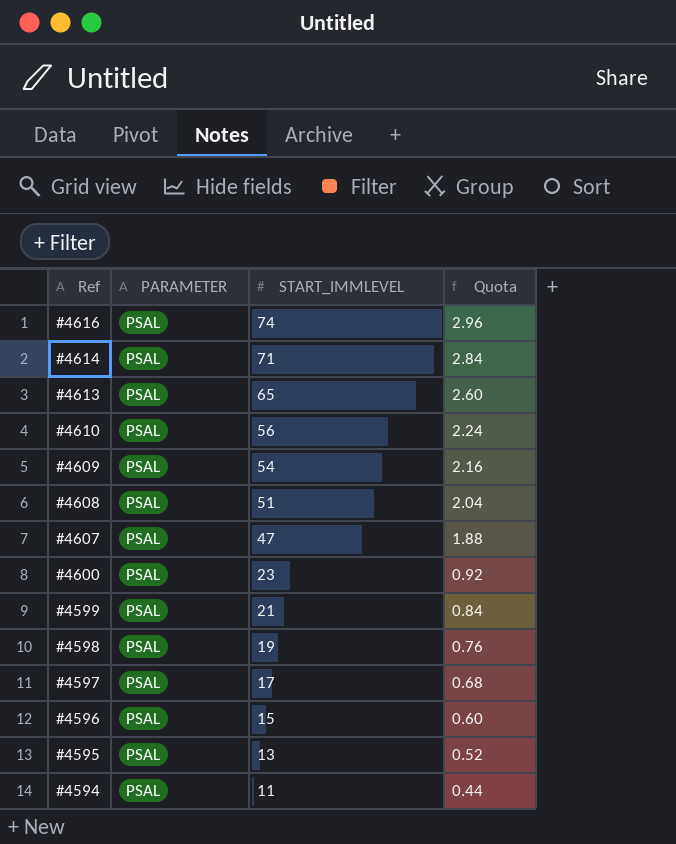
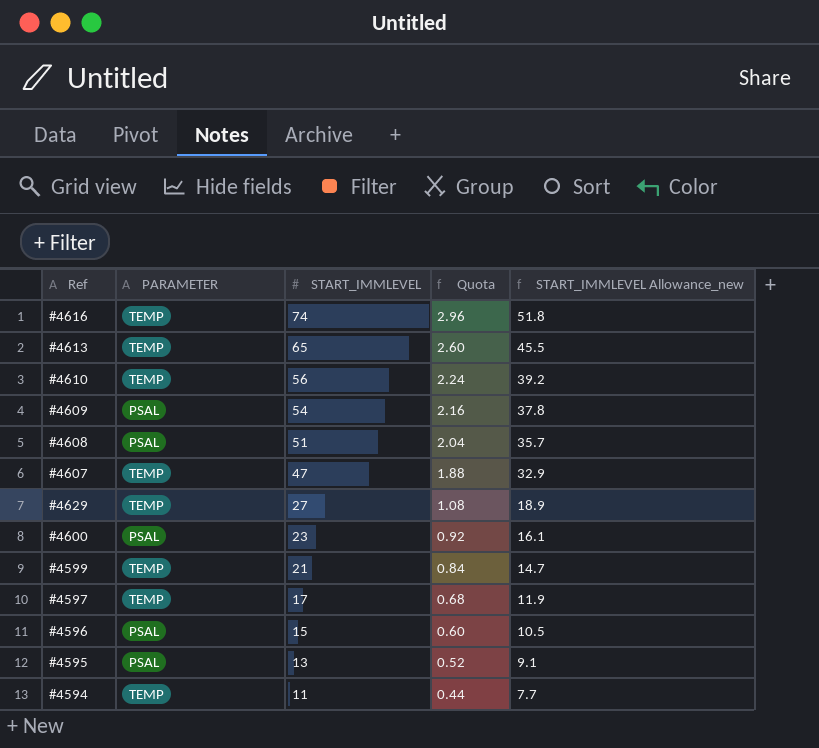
column START_IMMLEVEL Allowance_new | formula: none -> [START_IMMLEVEL] * 0.7
row #4614: PSAL | 71 | 2.84 -> none
row #4598: PSAL | 19 | 0.76 -> none
#4616 | PARAMETER: PSAL -> TEMP
#4613 | PARAMETER: PSAL -> TEMP
#4610 | PARAMETER: PSAL -> TEMP
#4607 | PARAMETER: PSAL -> TEMP
row #4629: none -> TEMP | 27 | 1.08 | 18.9
#4599 | PARAMETER: PSAL -> TEMP
#4597 | PARAMETER: PSAL -> TEMP
#4594 | PARAMETER: PSAL -> TEMP

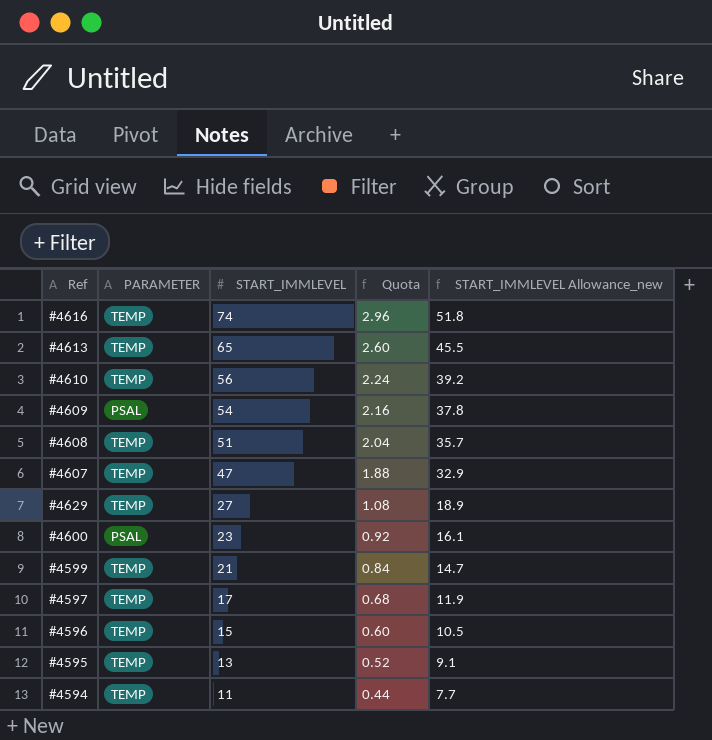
#4608 | PARAMETER: PSAL -> TEMP
#4596 | PARAMETER: PSAL -> TEMP
#4595 | PARAMETER: PSAL -> TEMP

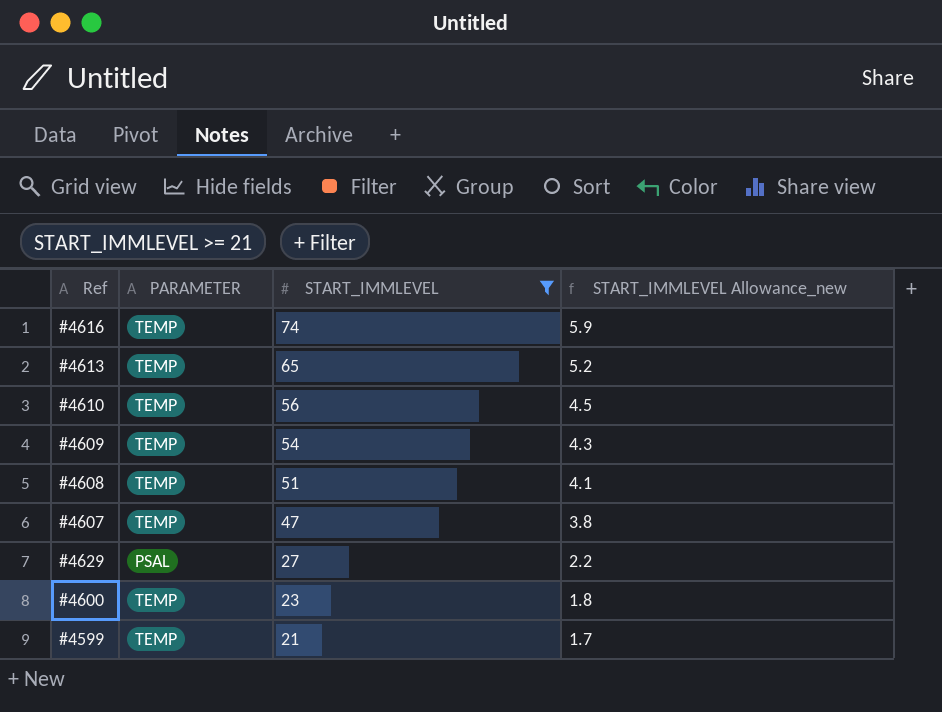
filter: none -> START_IMMLEVEL >= 21
column Quota | formula: [START_IMMLEVEL] * 0.04 -> none
column START_IMMLEVEL Allowance_new | formula: [START_IMMLEVEL] * 0.7 -> [START_IMMLEVEL] * 0.08
#4609 | PARAMETER: PSAL -> TEMP
#4629 | PARAMETER: TEMP -> PSAL
#4600 | PARAMETER: PSAL -> TEMP

